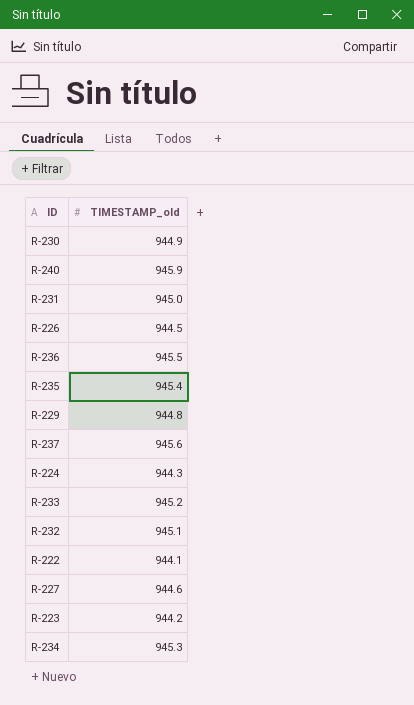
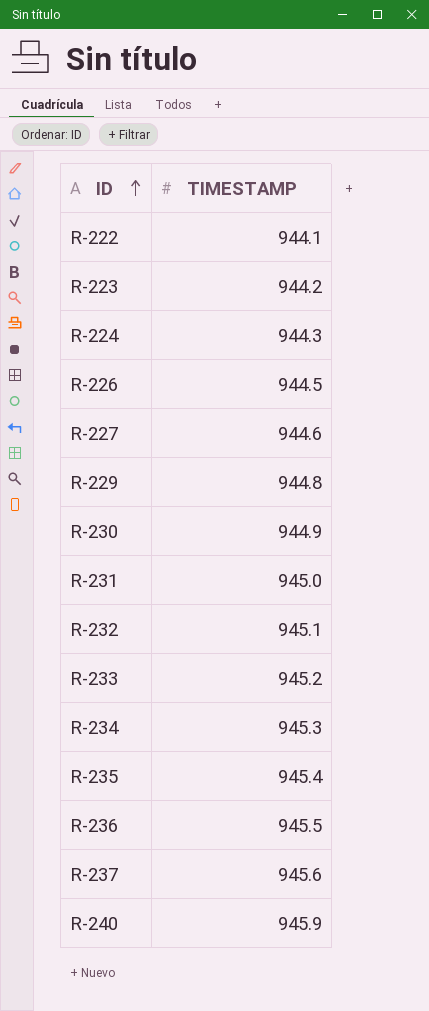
row order: none -> ID ascending
column name: TIMESTAMP_old -> TIMESTAMP

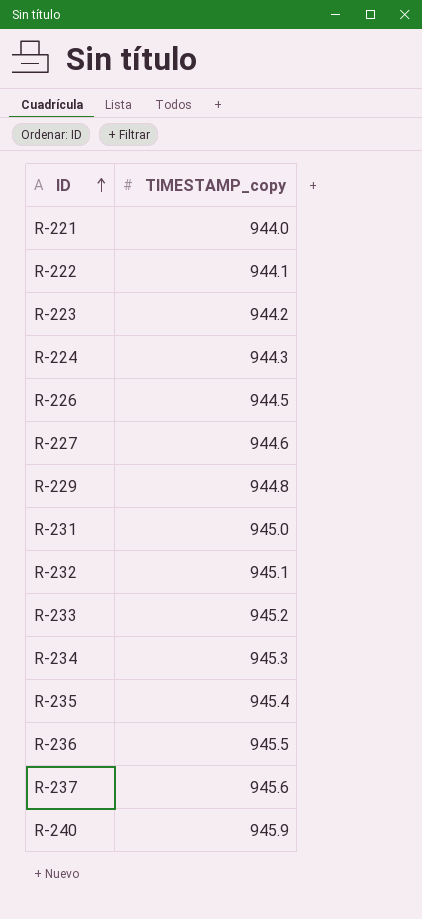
column name: TIMESTAMP -> TIMESTAMP_copy
row R-230: 944.9 -> none
row R-221: none -> 944.0

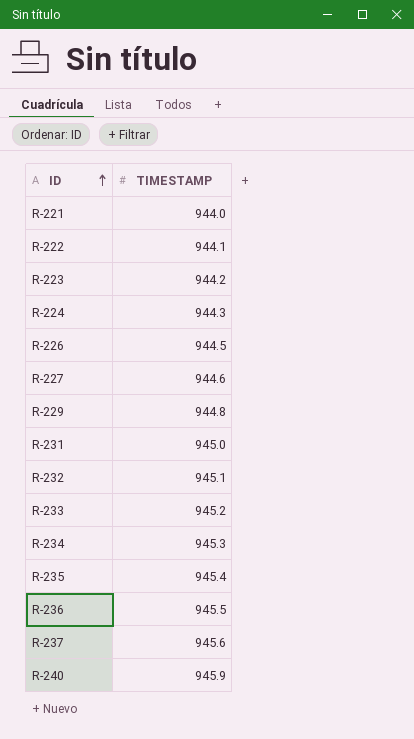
column name: TIMESTAMP_copy -> TIMESTAMP

